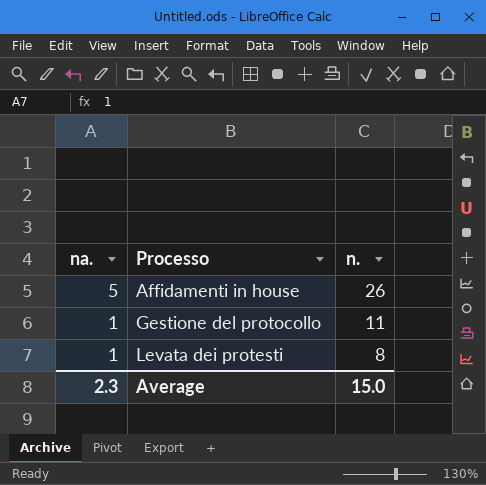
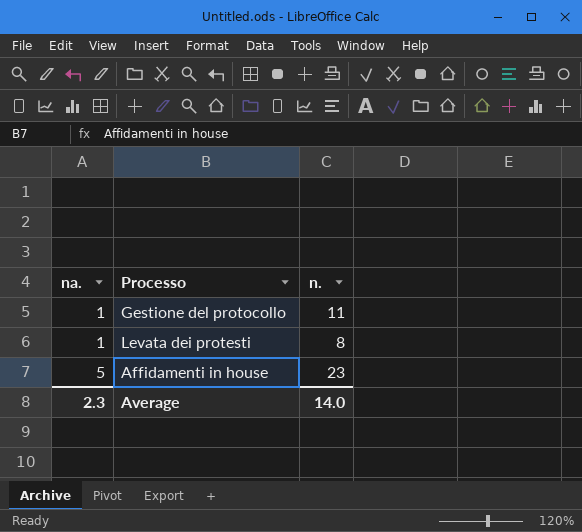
row order: na. descending -> na. ascending
Affidamenti in house | n.: 26 -> 23
Average | n.: 15.0 -> 14.0

